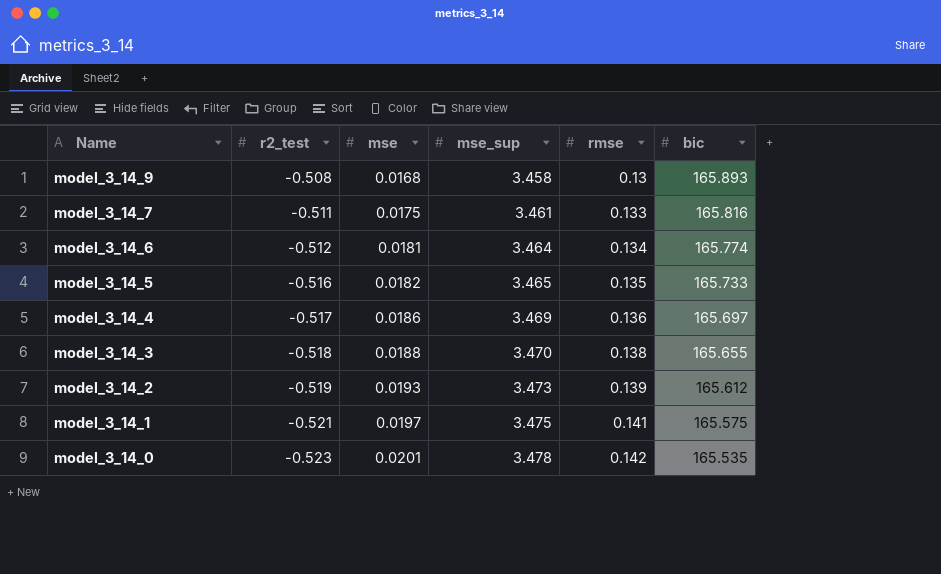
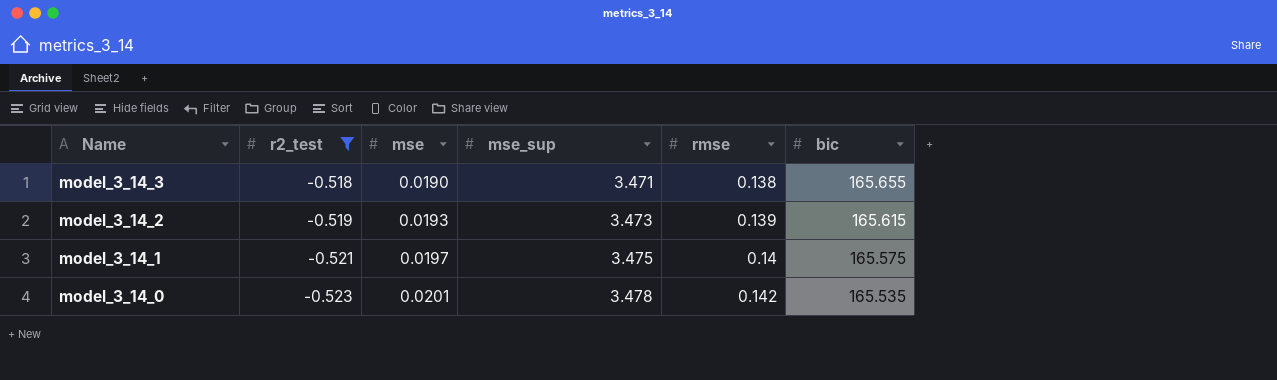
filter: none -> r2_test <= -0.518
model_3_14_3 | mse: 0.0188 -> 0.0190
model_3_14_3 | mse_sup: 3.470 -> 3.471
model_3_14_2 | bic: 165.612 -> 165.615
model_3_14_1 | rmse: 0.141 -> 0.14

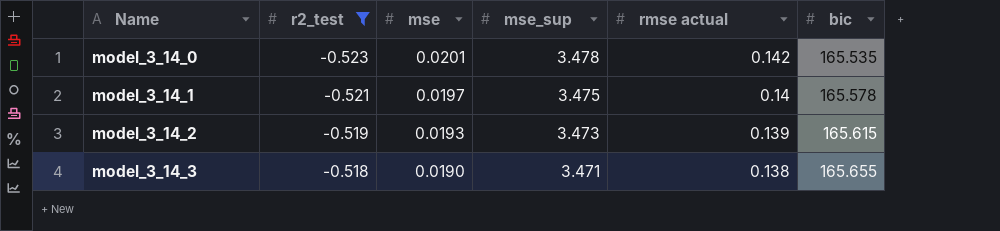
row order: Name descending -> Name ascending
column name: rmse -> rmse actual
model_3_14_1 | bic: 165.575 -> 165.578

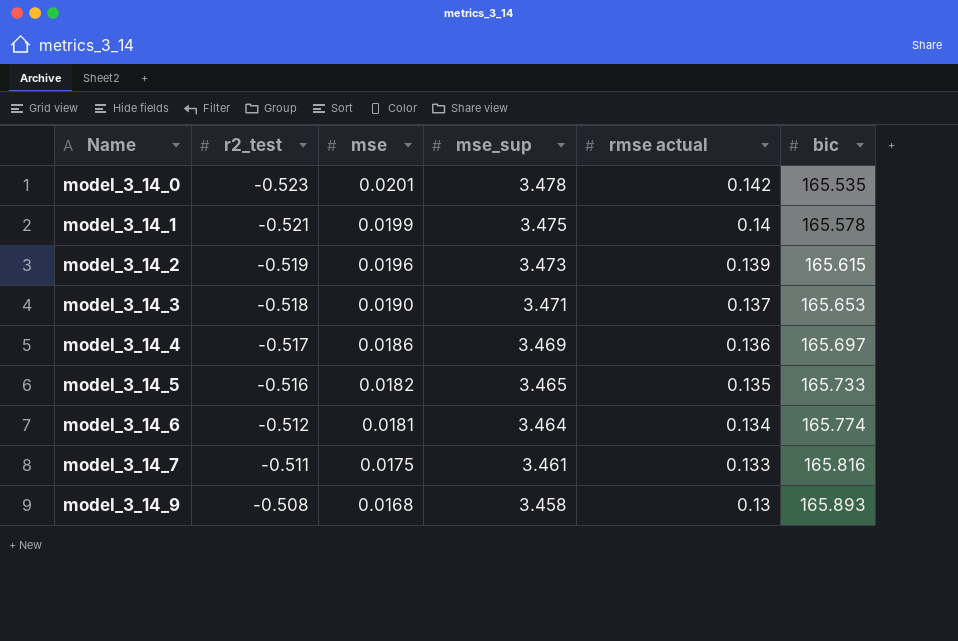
filter: r2_test <= -0.518 -> none
model_3_14_1 | mse: 0.0197 -> 0.0199
model_3_14_2 | mse: 0.0193 -> 0.0196
model_3_14_3 | rmse actual: 0.138 -> 0.137
model_3_14_3 | bic: 165.655 -> 165.653

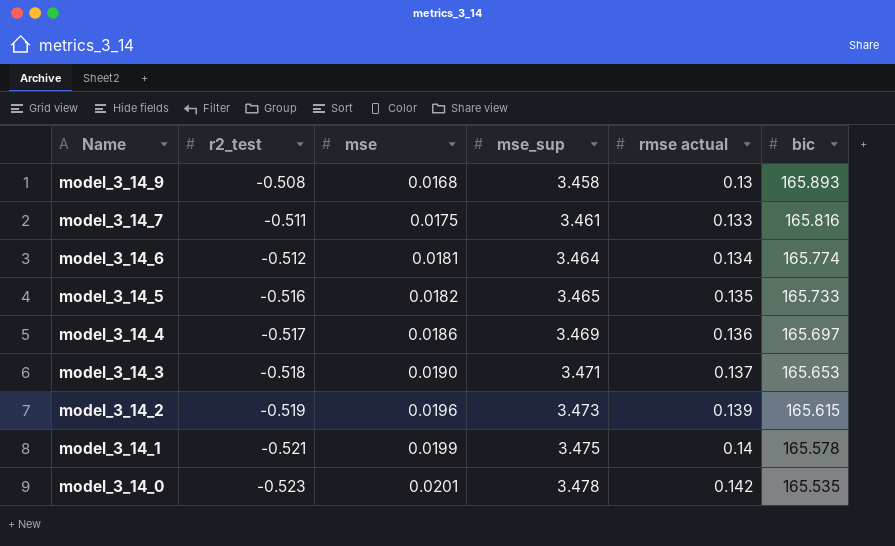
row order: Name ascending -> Name descending

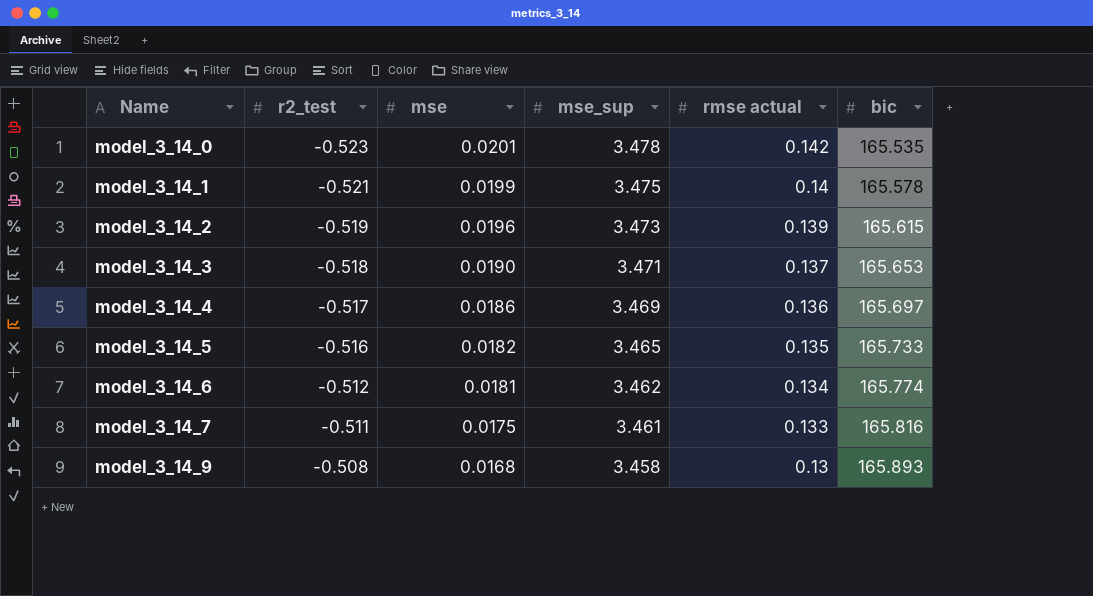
row order: Name descending -> Name ascending
model_3_14_6 | mse_sup: 3.464 -> 3.462

